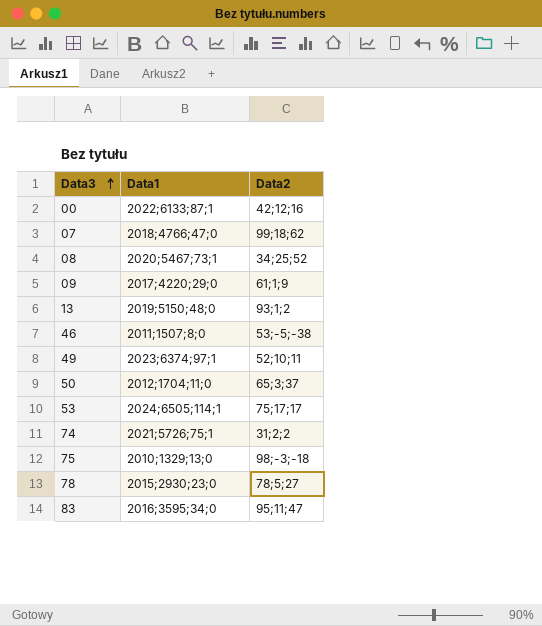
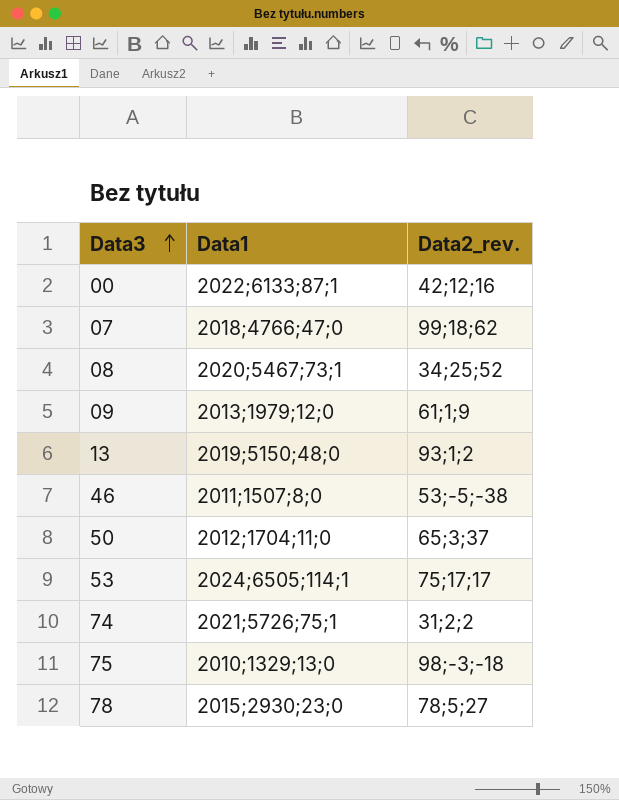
column name: Data2 -> Data2_rev.
row 49: 2023;6374;97;1 | 52;10;11 -> none
row 83: 2016;3595;34;0 | 95;11;47 -> none
09 | Data1: 2017;4220;29;0 -> 2013;1979;12;0

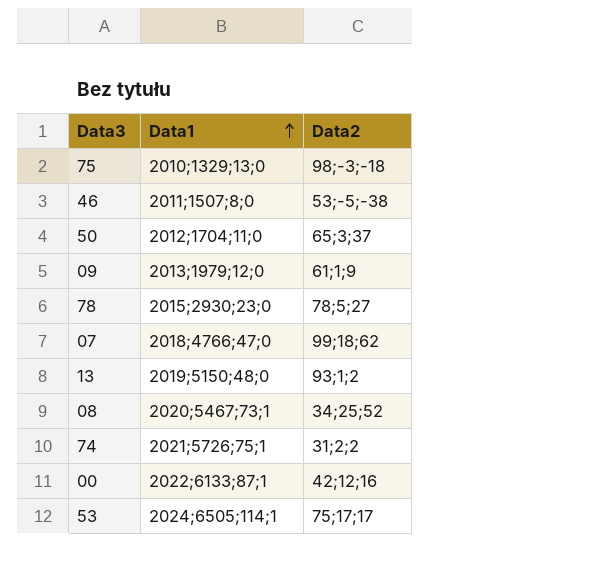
row order: Data3 ascending -> Data1 ascending
column name: Data2_rev. -> Data2

